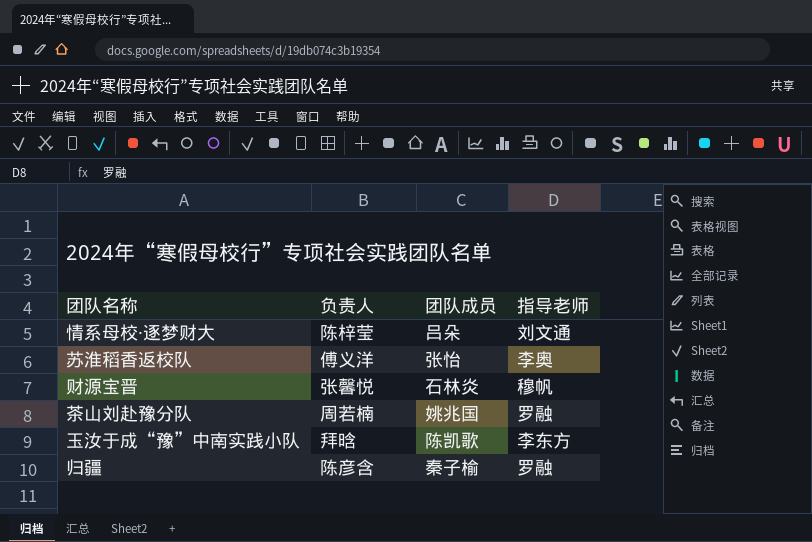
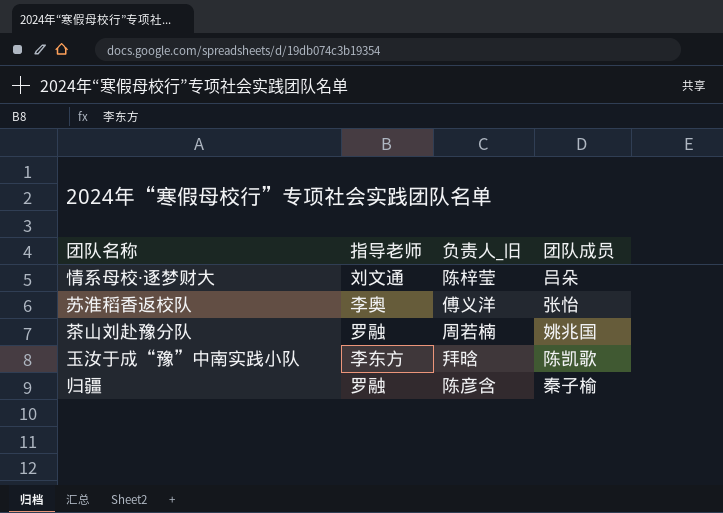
column 指导老师 | position: 4 -> 2
column name: 负责人 -> 负责人_旧
row 财源宝晋: 张馨悦 | 石林炎 | 穆帆 -> none

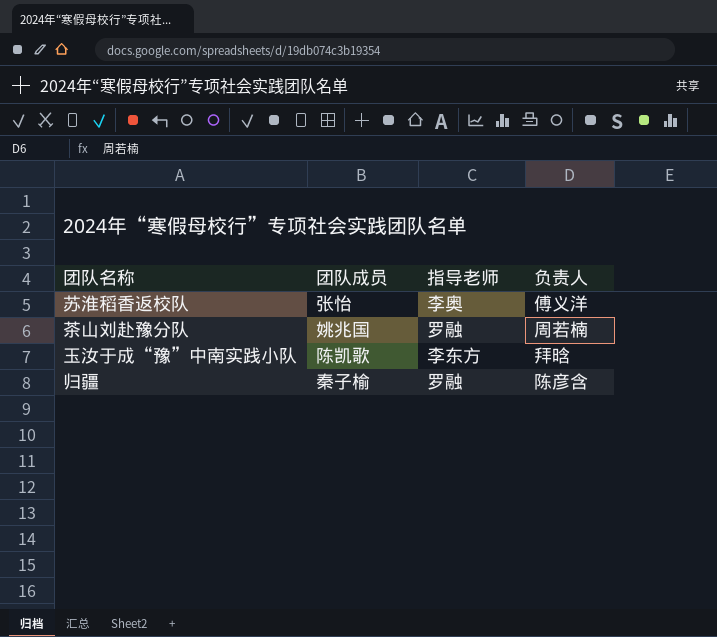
column 团队成员 | position: 4 -> 2
column name: 负责人_旧 -> 负责人
row 情系母校·逐梦财大: 刘文通 | 陈梓莹 | 吕朵 -> none

